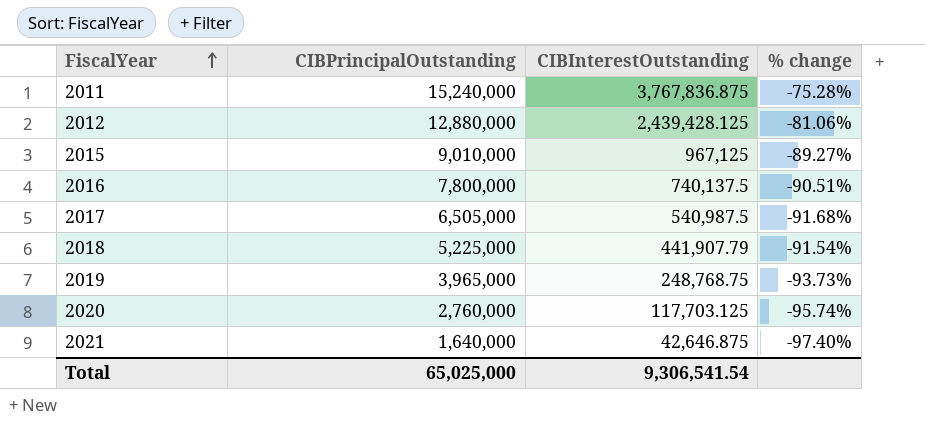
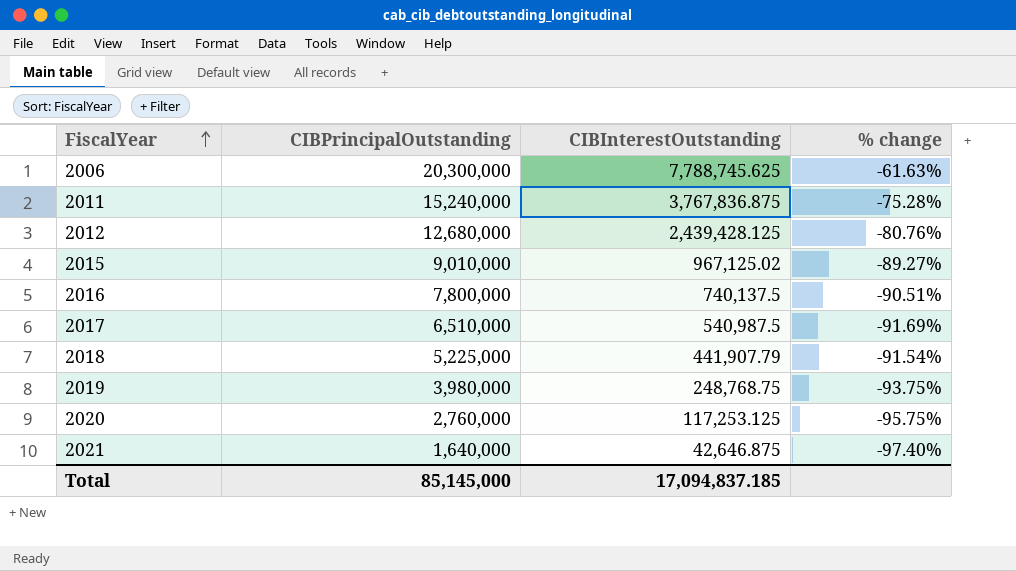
row 2006: none -> 20,300,000 | 7,788,745.625 | -61.63%
2012 | CIBPrincipalOutstanding: 12,880,000 -> 12,680,000
2012 | % change: -81.06% -> -80.76%
2015 | CIBInterestOutstanding: 967,125 -> 967,125.02
2017 | CIBPrincipalOutstanding: 6,505,000 -> 6,510,000
2017 | % change: -91.68% -> -91.69%
2019 | CIBPrincipalOutstanding: 3,965,000 -> 3,980,000
2019 | % change: -93.73% -> -93.75%
2020 | CIBInterestOutstanding: 117,703.125 -> 117,253.125
2020 | % change: -95.74% -> -95.75%
Total | CIBPrincipalOutstanding: 65,025,000 -> 85,145,000
Total | CIBInterestOutstanding: 9,306,541.54 -> 17,094,837.185

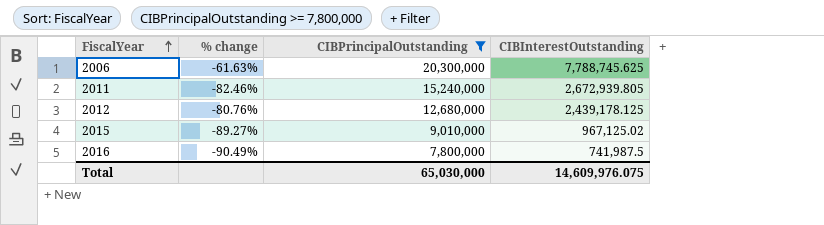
filter: none -> CIBPrincipalOutstanding >= 7,800,000
column % change | position: 4 -> 2
2011 | % change: -75.28% -> -82.46%
2011 | CIBInterestOutstanding: 3,767,836.875 -> 2,672,939.805
2012 | CIBInterestOutstanding: 2,439,428.125 -> 2,439,178.125
2016 | % change: -90.51% -> -90.49%
2016 | CIBInterestOutstanding: 740,137.5 -> 741,987.5
Total | CIBPrincipalOutstanding: 85,145,000 -> 65,030,000
Total | CIBInterestOutstanding: 17,094,837.185 -> 14,609,976.075

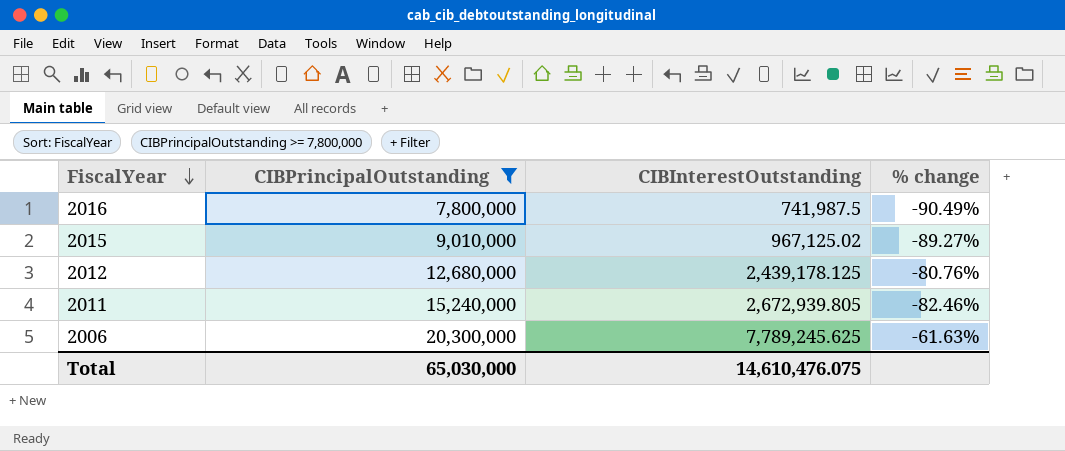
row order: FiscalYear ascending -> FiscalYear descending
column % change | position: 2 -> 4
2006 | CIBInterestOutstanding: 7,788,745.625 -> 7,789,245.625
Total | CIBInterestOutstanding: 14,609,976.075 -> 14,610,476.075

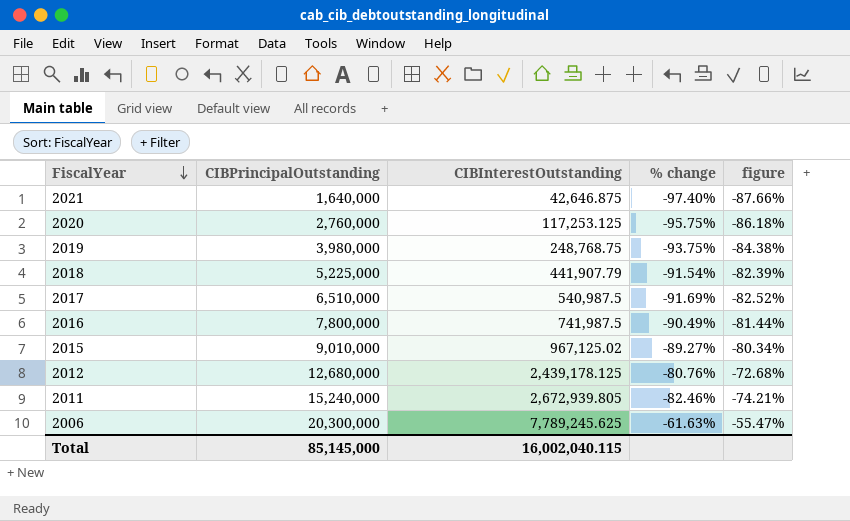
filter: CIBPrincipalOutstanding >= 7,800,000 -> none
column figure | formula: none -> [% change] * 0.9
Total | CIBPrincipalOutstanding: 65,030,000 -> 85,145,000
Total | CIBInterestOutstanding: 14,610,476.075 -> 16,002,040.115

